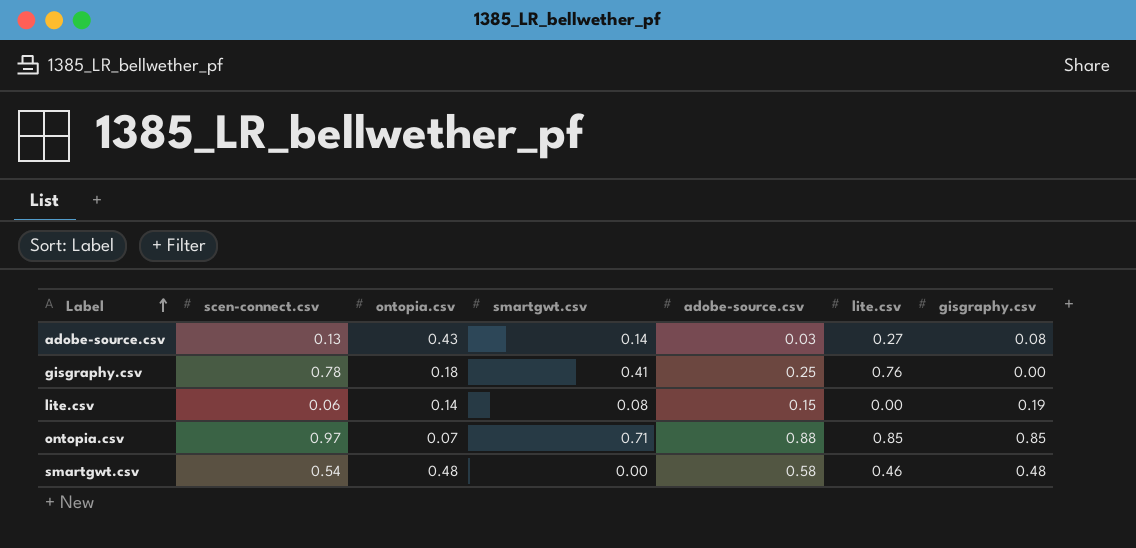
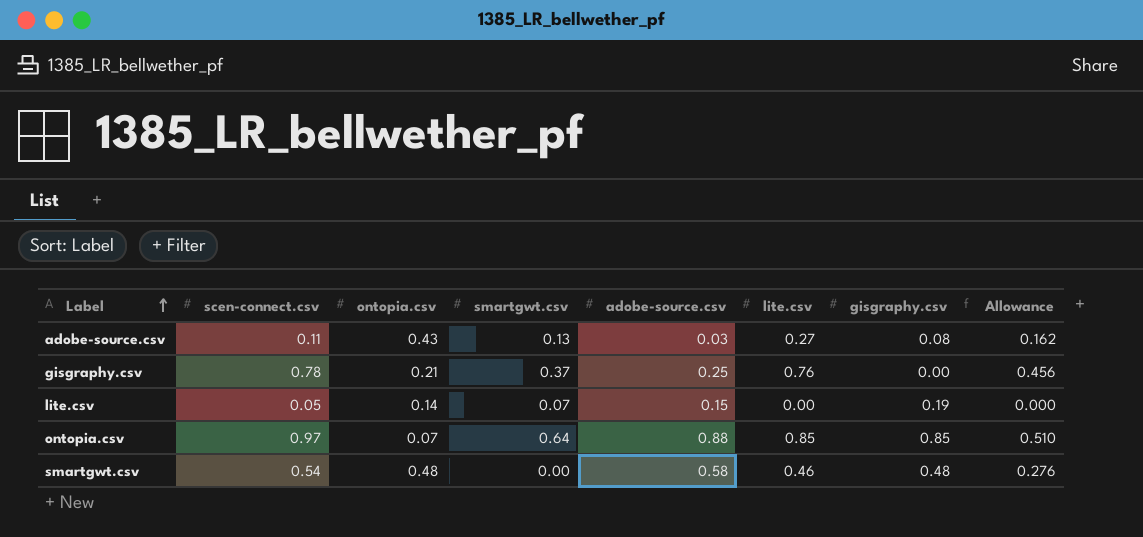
column Allowance | formula: none -> [lite.csv] * 0.6
adobe-source.csv | scen-connect.csv: 0.13 -> 0.11
adobe-source.csv | smartgwt.csv: 0.14 -> 0.13
gisgraphy.csv | ontopia.csv: 0.18 -> 0.21
gisgraphy.csv | smartgwt.csv: 0.41 -> 0.37
lite.csv | scen-connect.csv: 0.06 -> 0.05
lite.csv | smartgwt.csv: 0.08 -> 0.07
ontopia.csv | smartgwt.csv: 0.71 -> 0.64

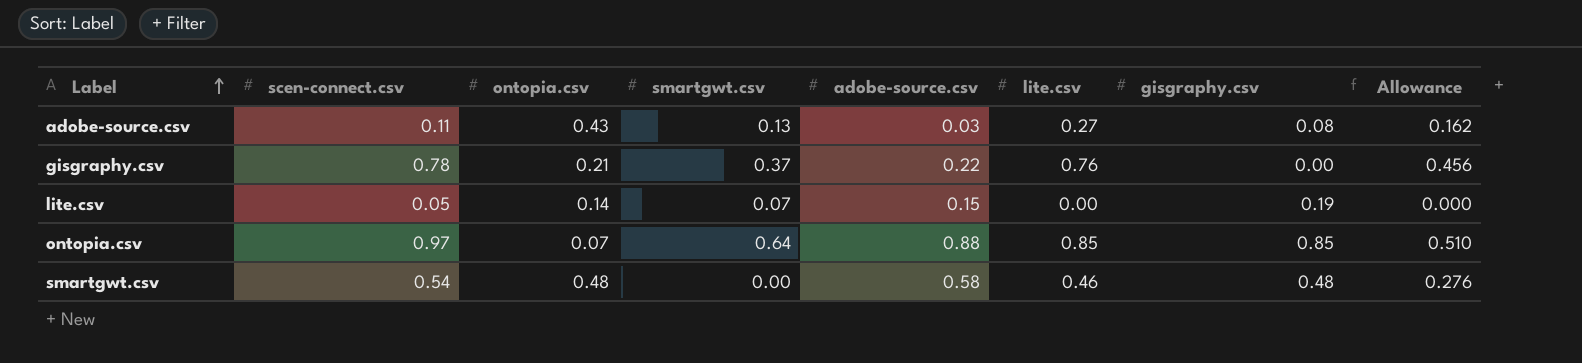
gisgraphy.csv | adobe-source.csv: 0.25 -> 0.22

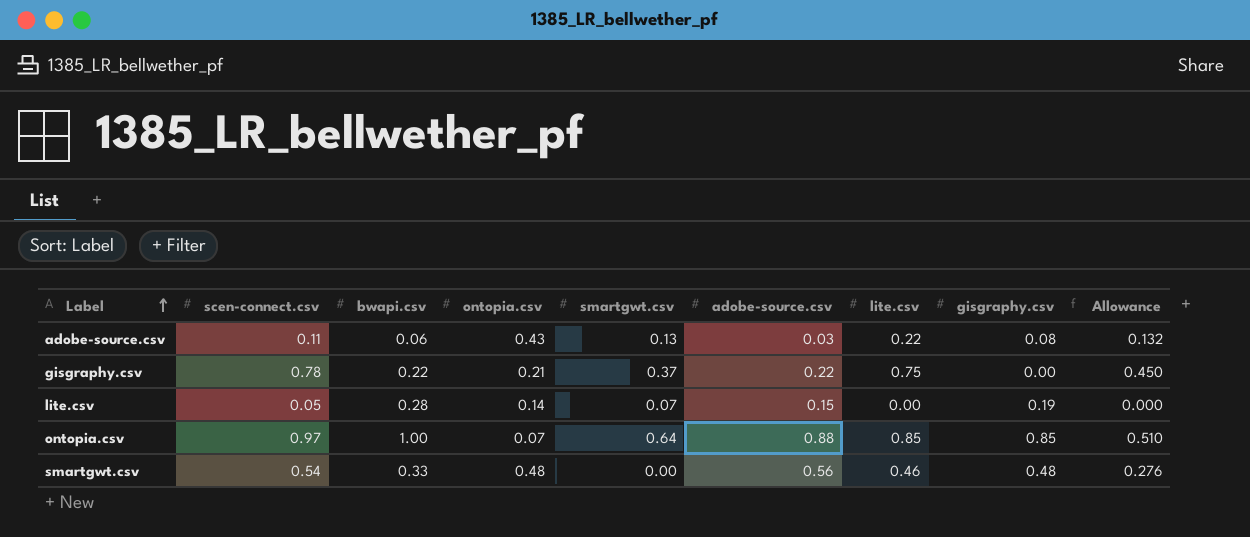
column bwapi.csv | position: none -> 3
adobe-source.csv | lite.csv: 0.27 -> 0.22
adobe-source.csv | Allowance: 0.162 -> 0.132
gisgraphy.csv | lite.csv: 0.76 -> 0.75
gisgraphy.csv | Allowance: 0.456 -> 0.450
smartgwt.csv | adobe-source.csv: 0.58 -> 0.56

